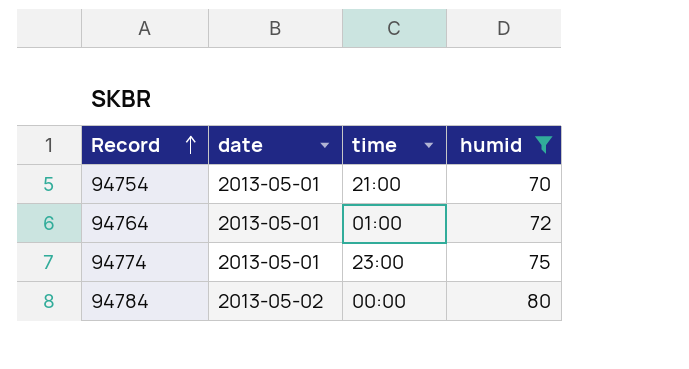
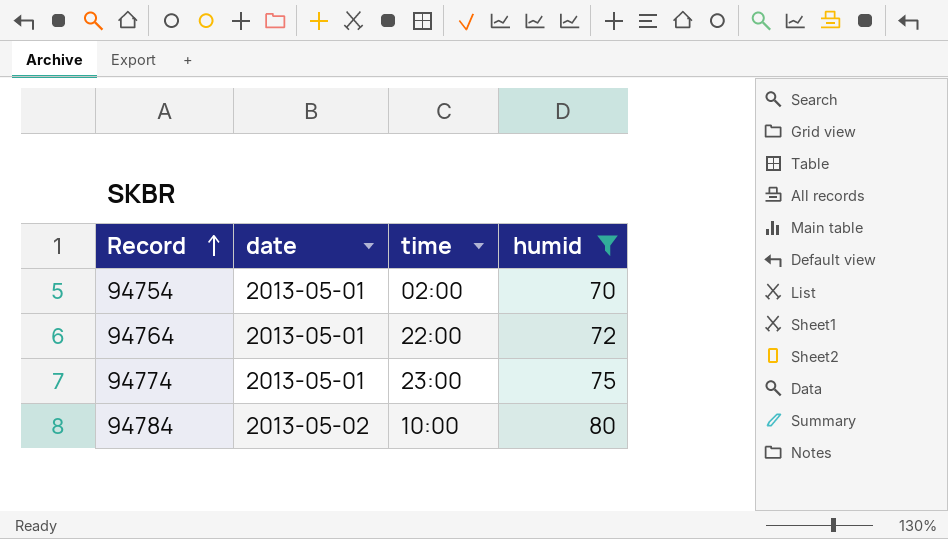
94754 | time: 21:00 -> 02:00
94764 | time: 01:00 -> 22:00
94784 | time: 00:00 -> 10:00

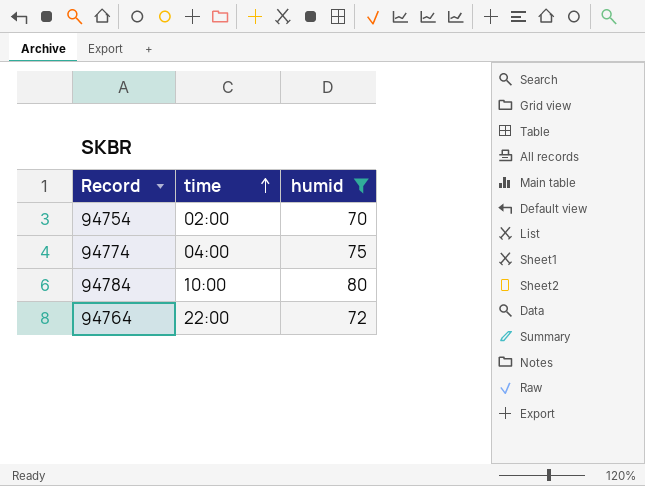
row order: Record ascending -> time ascending
column date | position: 2 -> none
94774 | time: 23:00 -> 04:00

